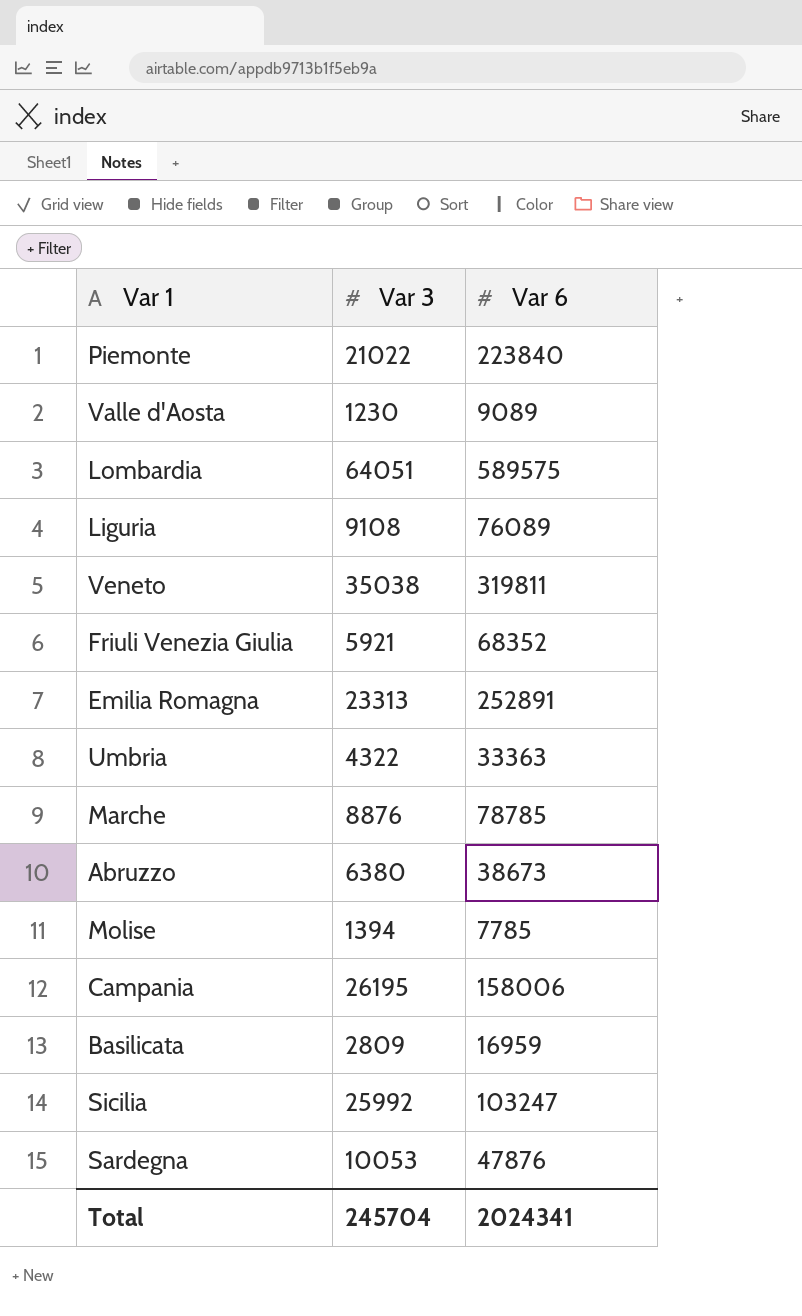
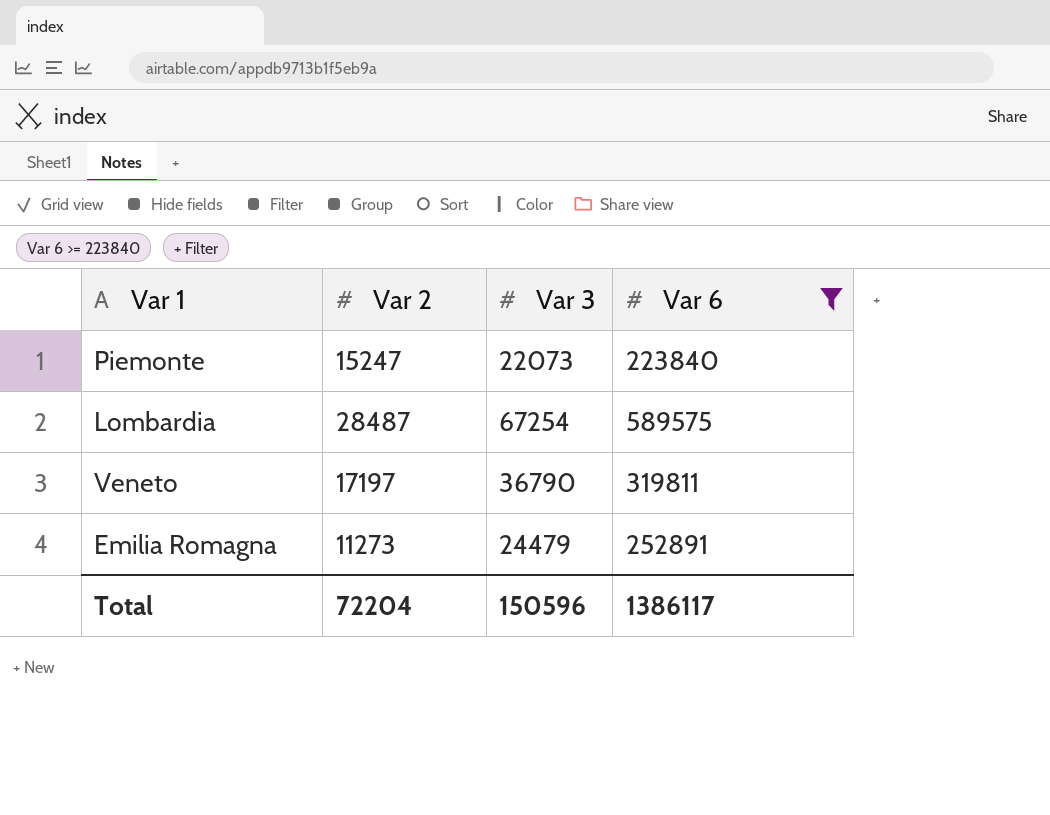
filter: none -> Var 6 >= 223840
column Var 2 | position: none -> 2
Piemonte | Var 3: 21022 -> 22073
Lombardia | Var 3: 64051 -> 67254
Veneto | Var 3: 35038 -> 36790
Emilia Romagna | Var 3: 23313 -> 24479
Total | Var 3: 245704 -> 150596
Total | Var 6: 2024341 -> 1386117

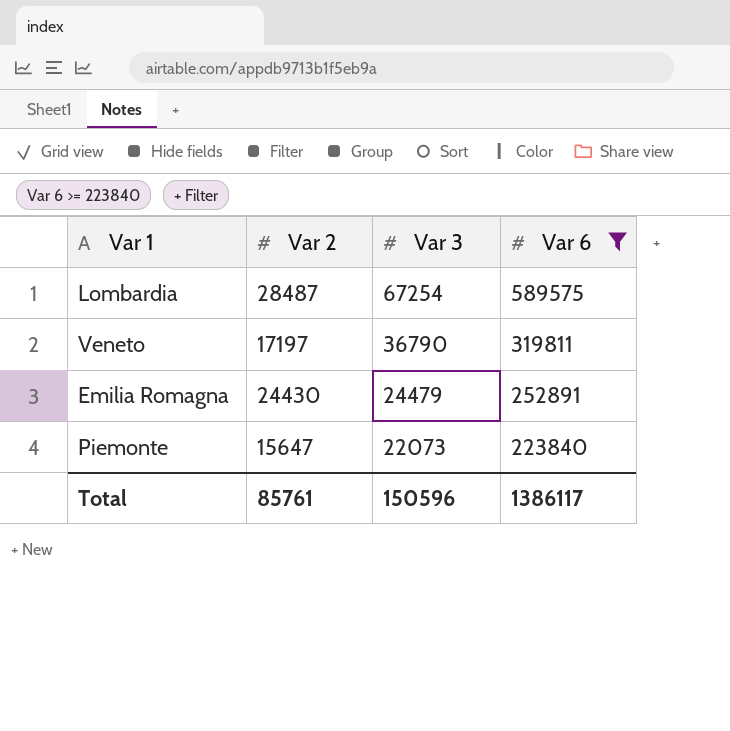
row order: none -> Var 3 descending
Emilia Romagna | Var 2: 11273 -> 24430
Piemonte | Var 2: 15247 -> 15647
Total | Var 2: 72204 -> 85761

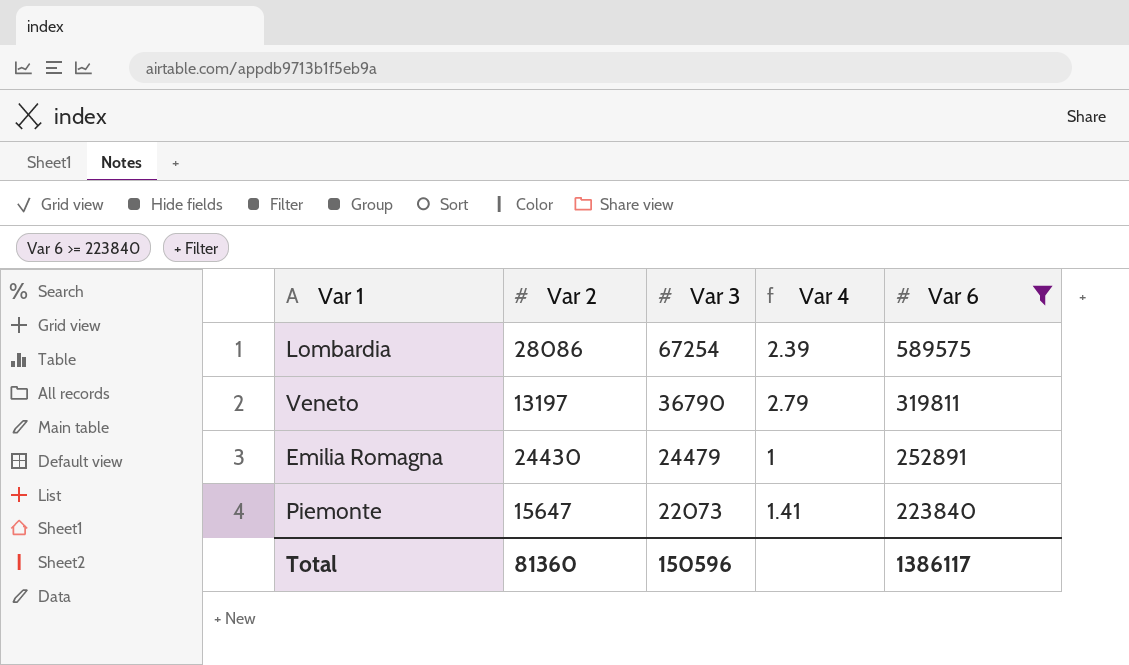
column Var 4 | formula: none -> [Var 3] / [Var 2]
Lombardia | Var 2: 28487 -> 28086
Veneto | Var 2: 17197 -> 13197
Total | Var 2: 85761 -> 81360

